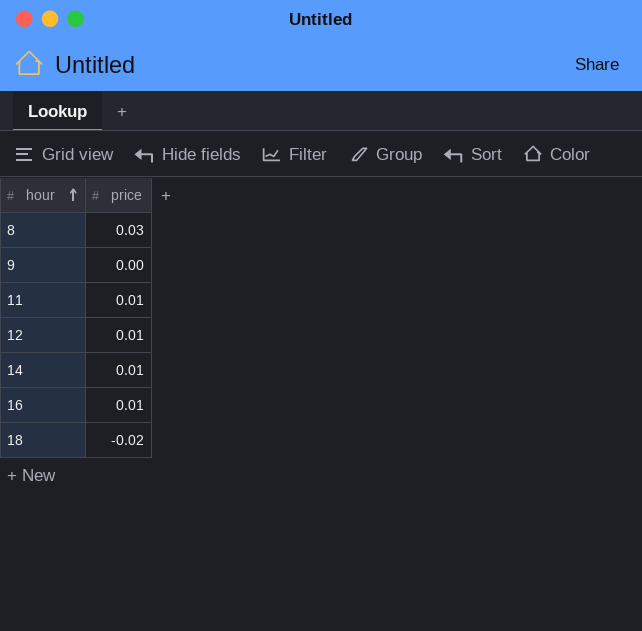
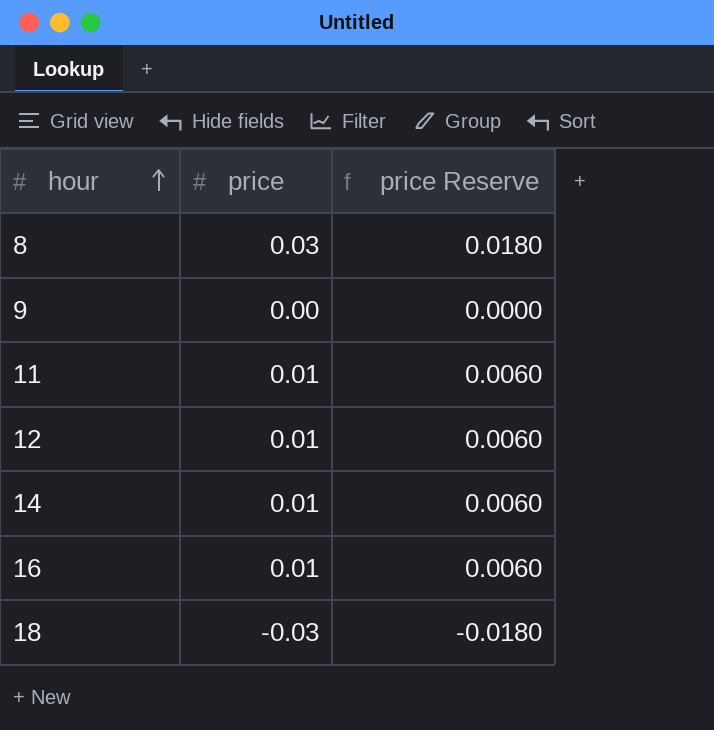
column price Reserve | formula: none -> [price] * 0.6
18 | price: -0.02 -> -0.03

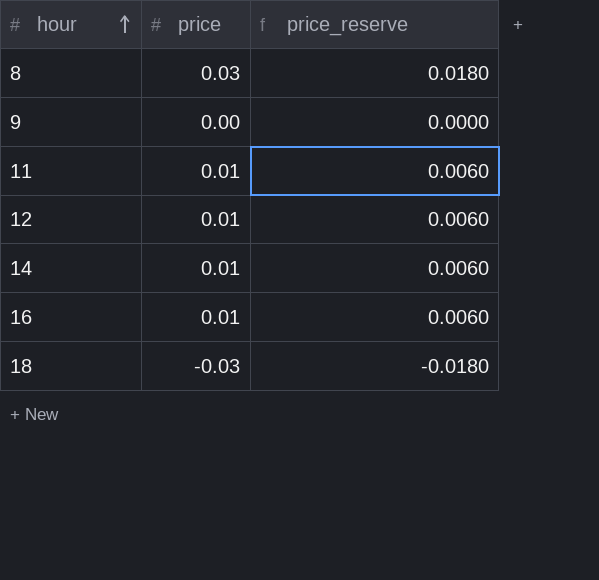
column name: price Reserve -> price_reserve

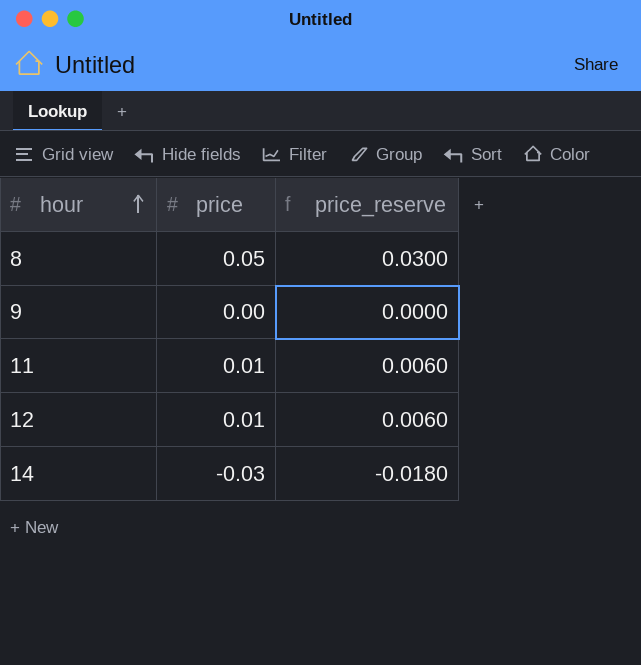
row 16: 0.01 | 0.0060 -> none
row 18: -0.03 | -0.0180 -> none
8 | price: 0.03 -> 0.05
8 | price_reserve: 0.0180 -> 0.0300
14 | price: 0.01 -> -0.03
14 | price_reserve: 0.0060 -> -0.0180

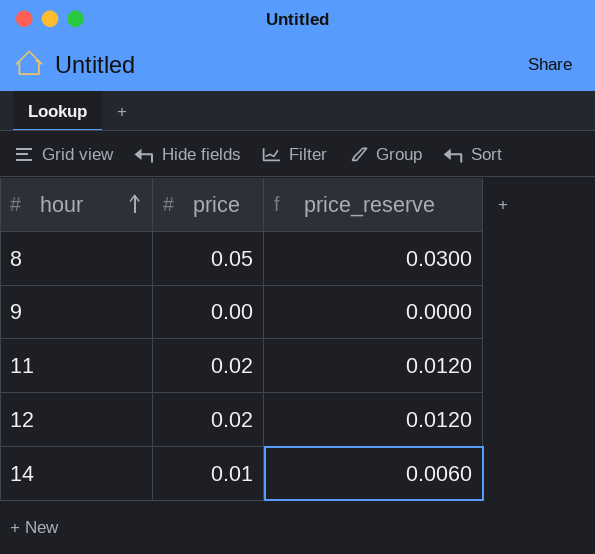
11 | price: 0.01 -> 0.02
11 | price_reserve: 0.0060 -> 0.0120
12 | price: 0.01 -> 0.02
12 | price_reserve: 0.0060 -> 0.0120
14 | price: -0.03 -> 0.01
14 | price_reserve: -0.0180 -> 0.0060

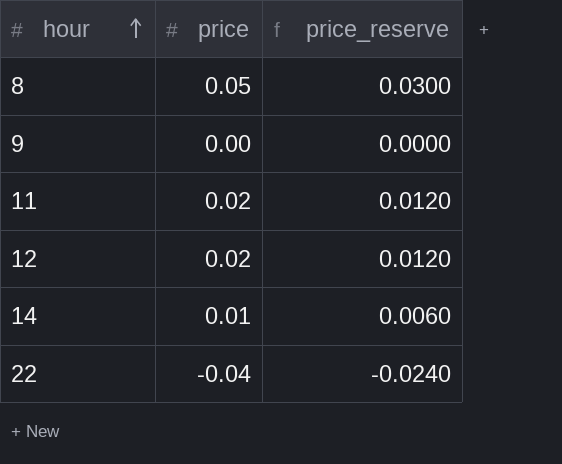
row 22: none -> -0.04 | -0.0240

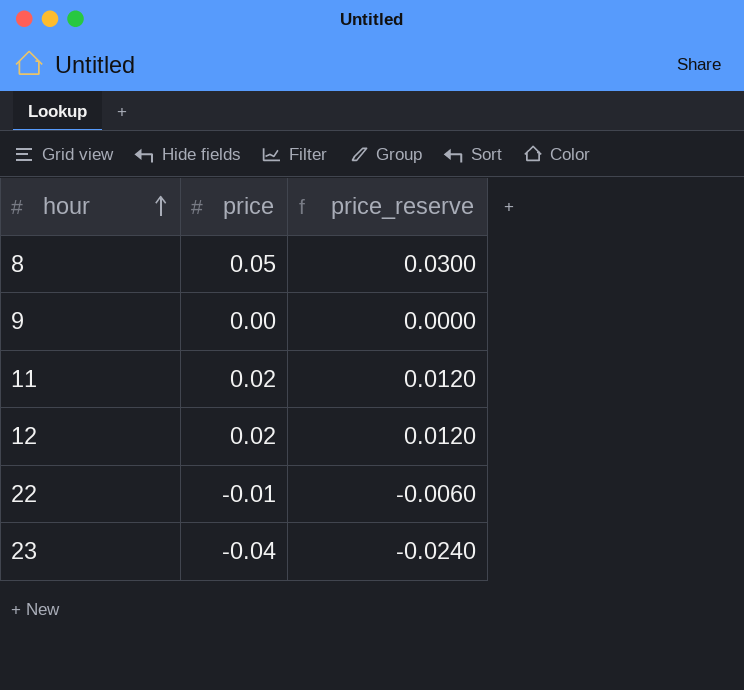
row 14: 0.01 | 0.0060 -> none
22 | price: -0.04 -> -0.01
22 | price_reserve: -0.0240 -> -0.0060
row 23: none -> -0.04 | -0.0240

